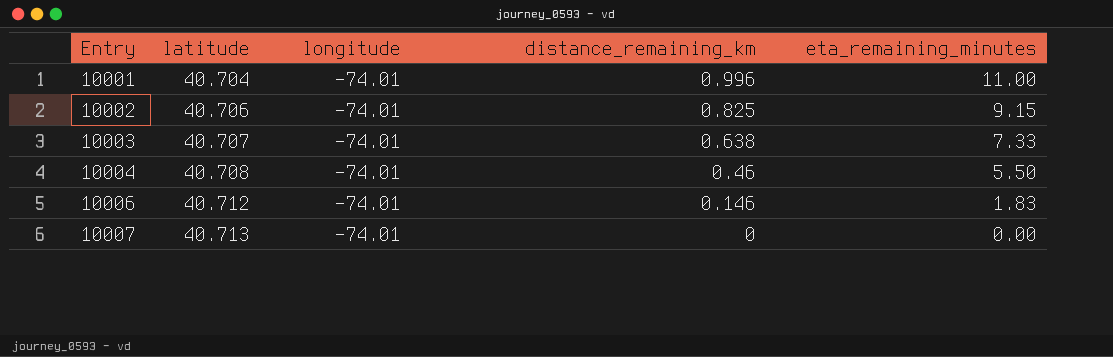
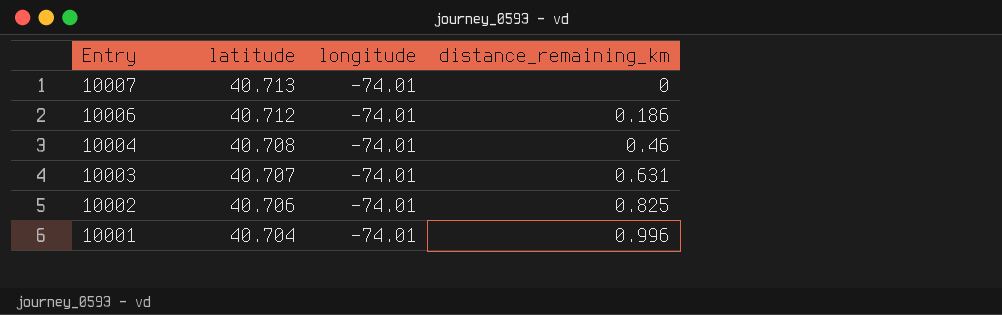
row order: Entry ascending -> Entry descending
column eta_remaining_minutes | position: 5 -> none
10006 | distance_remaining_km: 0.146 -> 0.186
10003 | distance_remaining_km: 0.638 -> 0.631

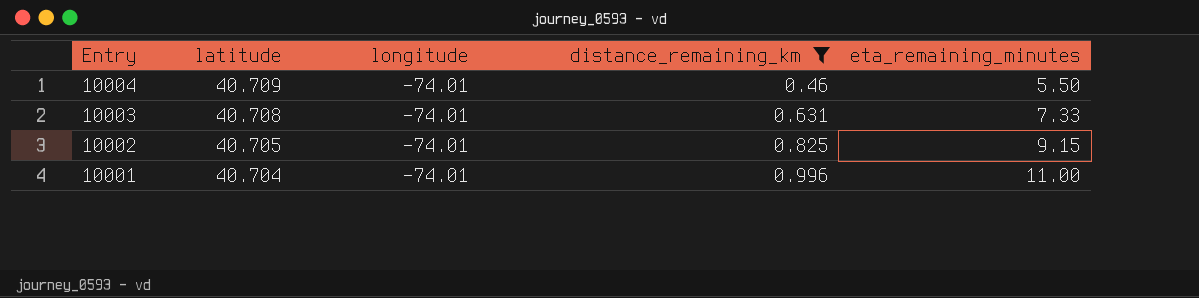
filter: none -> distance_remaining_km >= 0.46
column eta_remaining_minutes | position: none -> 5
10004 | latitude: 40.708 -> 40.709
10003 | latitude: 40.707 -> 40.708
10002 | latitude: 40.706 -> 40.705

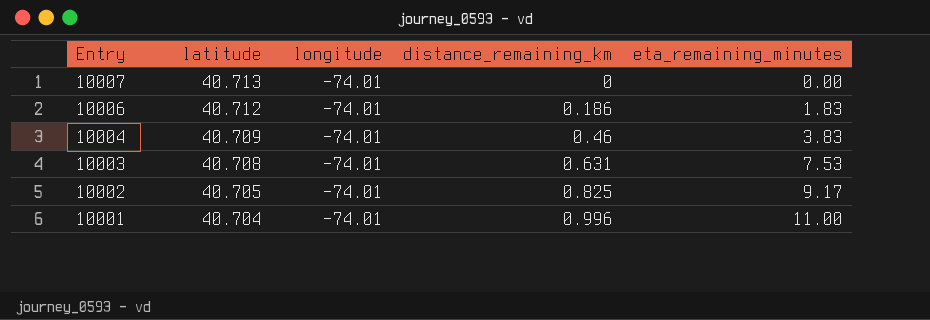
filter: distance_remaining_km >= 0.46 -> none
10004 | eta_remaining_minutes: 5.50 -> 3.83
10003 | eta_remaining_minutes: 7.33 -> 7.53
10002 | eta_remaining_minutes: 9.15 -> 9.17

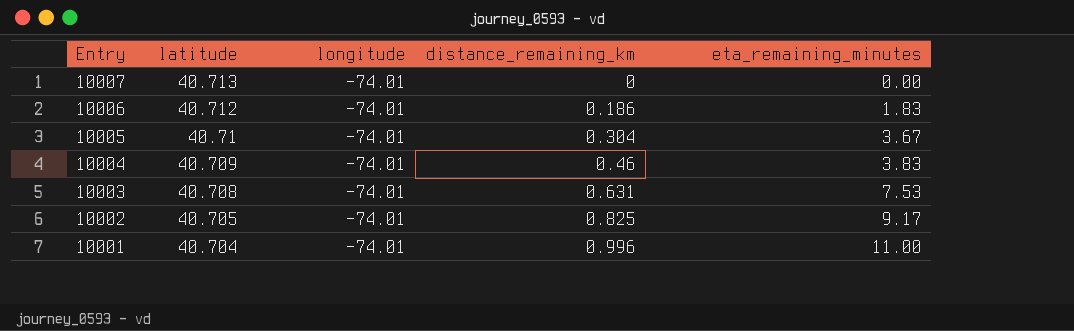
row 10005: none -> 40.71 | -74.01 | 0.304 | 3.67

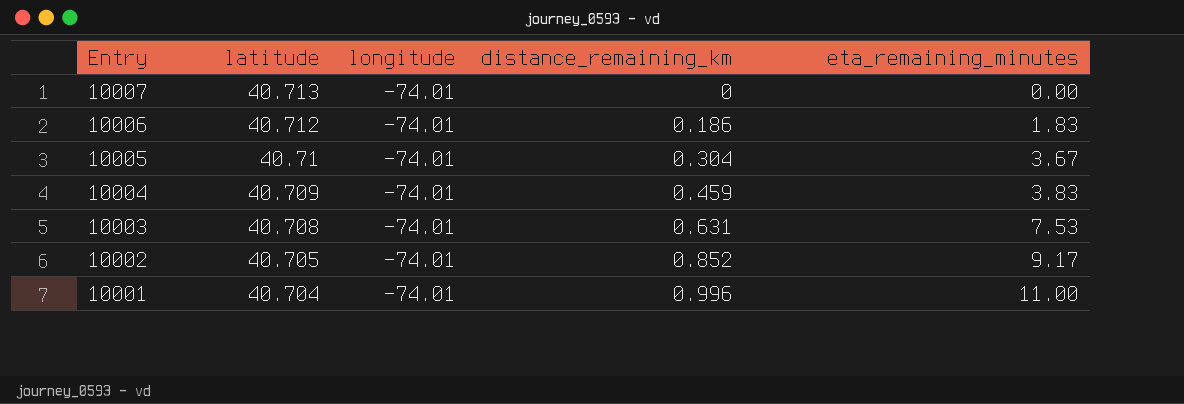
10004 | distance_remaining_km: 0.46 -> 0.459
10002 | distance_remaining_km: 0.825 -> 0.852

